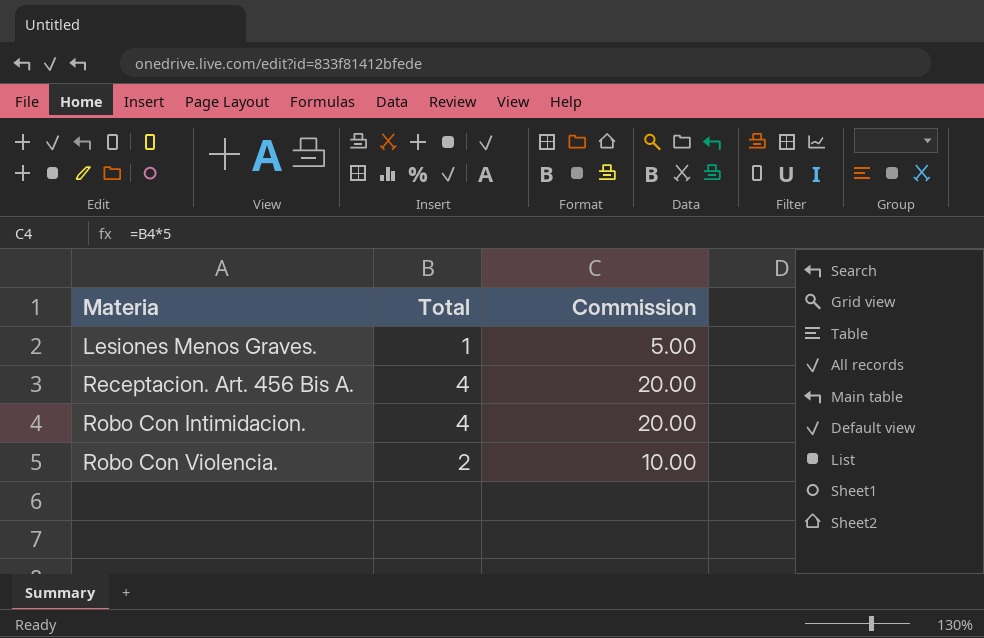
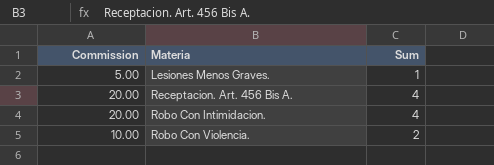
column Commission | position: 3 -> 1
column name: Total -> Sum

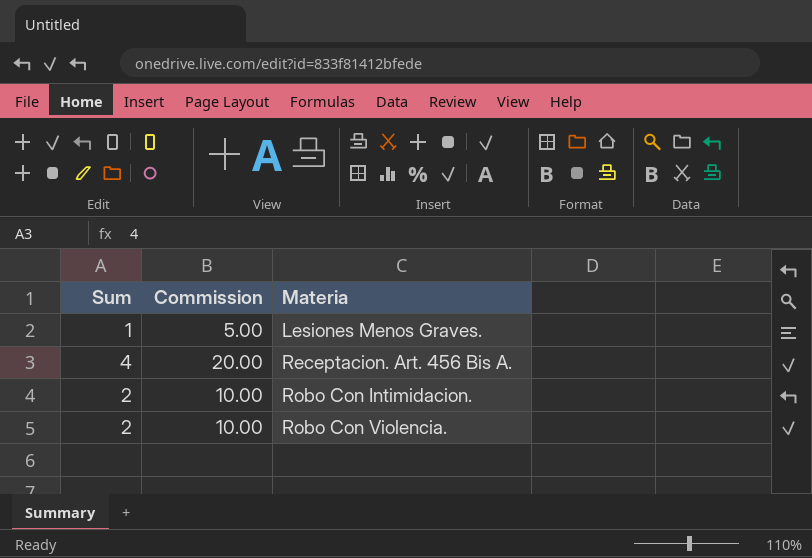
column Sum | position: 3 -> 1
Robo Con Intimidacion. | Sum: 4 -> 2
Robo Con Intimidacion. | Commission: 20.00 -> 10.00

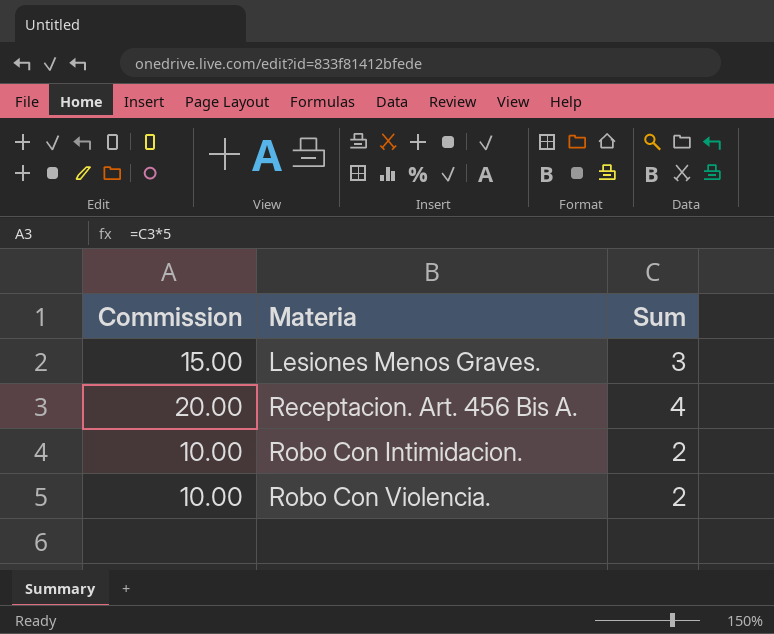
column Sum | position: 1 -> 3
Lesiones Menos Graves. | Commission: 5.00 -> 15.00
Lesiones Menos Graves. | Sum: 1 -> 3

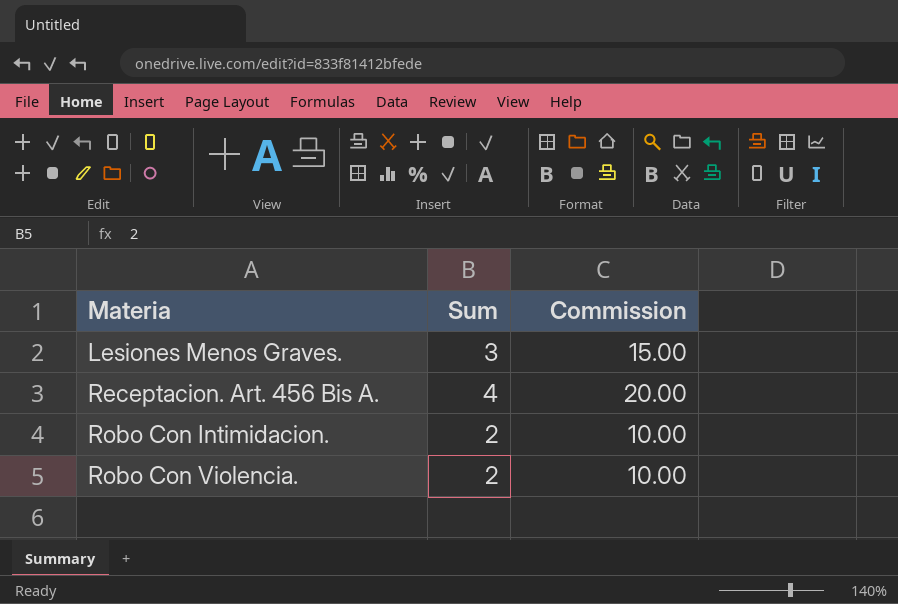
column Commission | position: 1 -> 3

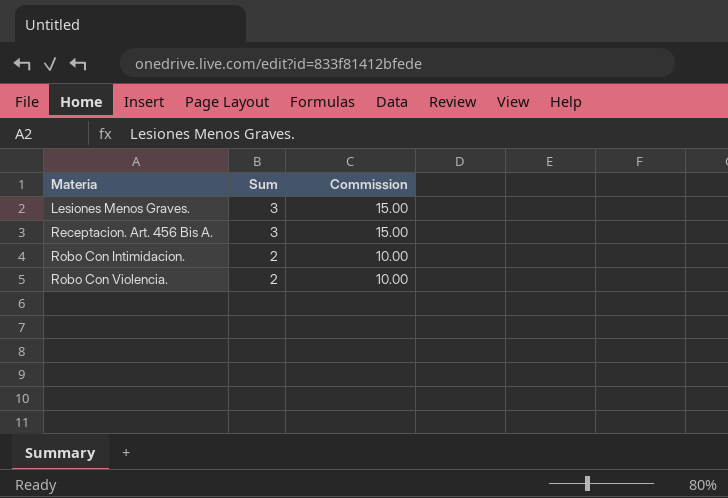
Receptacion. Art. 456 Bis A. | Sum: 4 -> 3
Receptacion. Art. 456 Bis A. | Commission: 20.00 -> 15.00

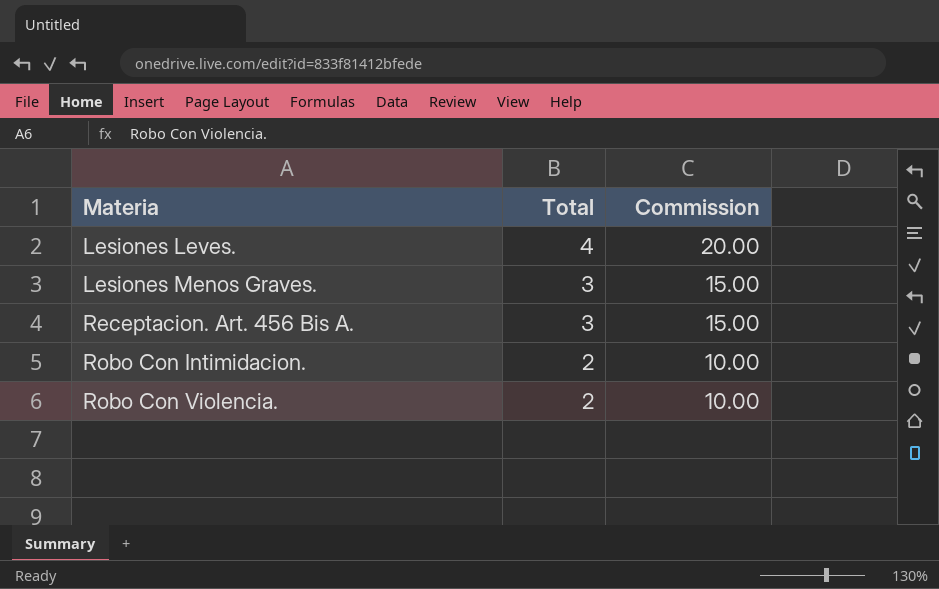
column name: Sum -> Total
row Lesiones Leves.: none -> 4 | 20.00

